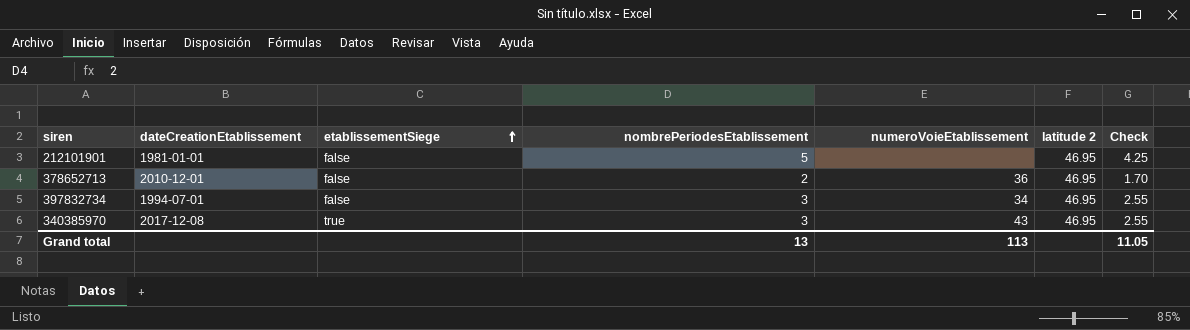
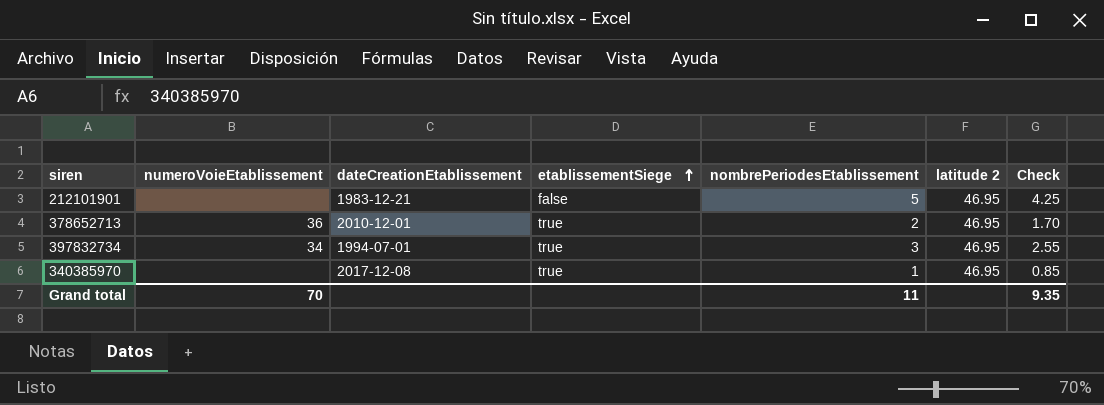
column numeroVoieEtablissement | position: 5 -> 2
212101901 | dateCreationEtablissement: 1981-01-01 -> 1983-12-21
378652713 | etablissementSiege: false -> true
397832734 | etablissementSiege: false -> true
340385970 | numeroVoieEtablissement: 43 -> none
340385970 | nombrePeriodesEtablissement: 3 -> 1
340385970 | Check: 2.55 -> 0.85
Grand total | numeroVoieEtablissement: 113 -> 70
Grand total | nombrePeriodesEtablissement: 13 -> 11
Grand total | Check: 11.05 -> 9.35

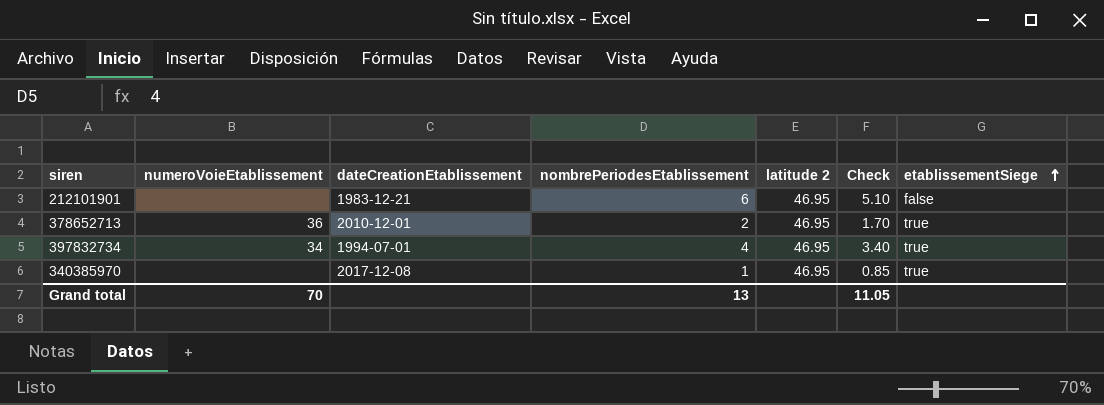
column etablissementSiege | position: 4 -> 7
212101901 | nombrePeriodesEtablissement: 5 -> 6
212101901 | Check: 4.25 -> 5.10
397832734 | nombrePeriodesEtablissement: 3 -> 4
397832734 | Check: 2.55 -> 3.40
Grand total | nombrePeriodesEtablissement: 11 -> 13
Grand total | Check: 9.35 -> 11.05

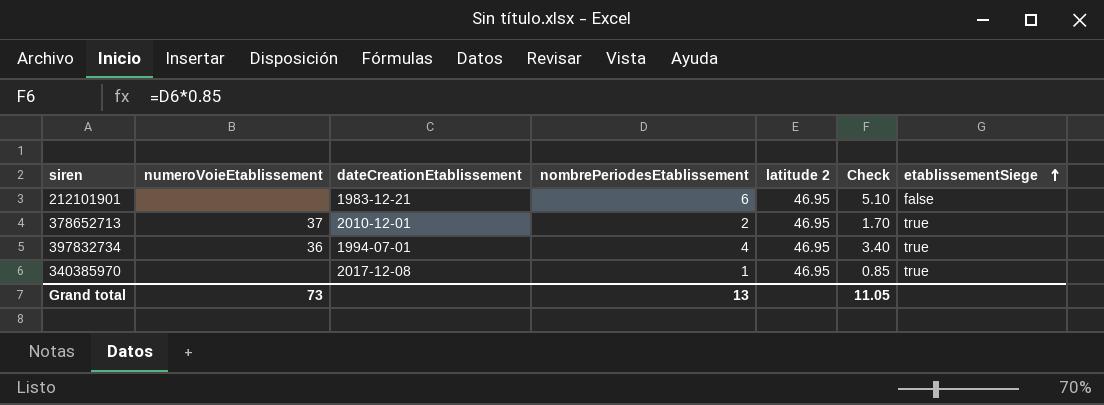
378652713 | numeroVoieEtablissement: 36 -> 37
397832734 | numeroVoieEtablissement: 34 -> 36
Grand total | numeroVoieEtablissement: 70 -> 73

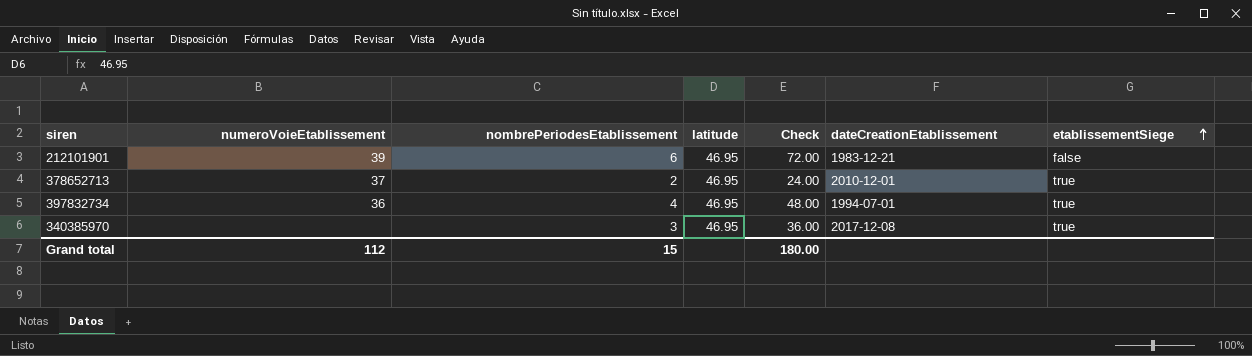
column name: latitude 2 -> latitude
column Check | formula: [nombrePeriodesEtablissement] * 0.85 -> [nombrePeriodesEtablissement] * 12
column dateCreationEtablissement | position: 3 -> 6
212101901 | numeroVoieEtablissement: none -> 39
340385970 | nombrePeriodesEtablissement: 1 -> 3
Grand total | numeroVoieEtablissement: 73 -> 112
Grand total | nombrePeriodesEtablissement: 13 -> 15
Grand total | Check: 11.05 -> 180.00

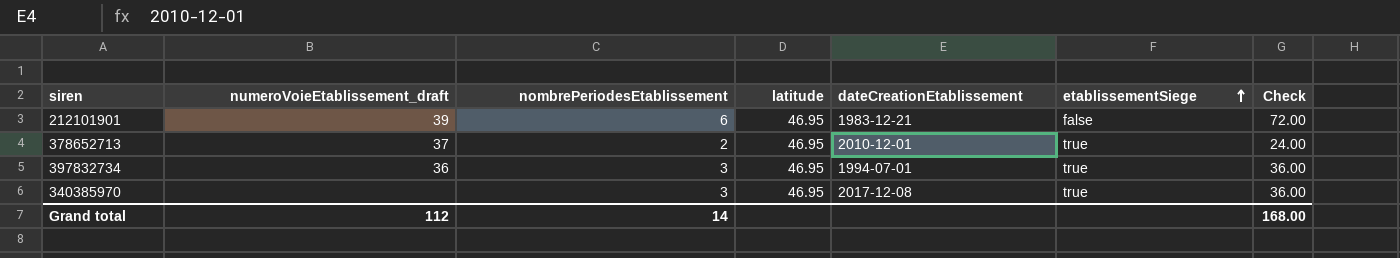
column name: numeroVoieEtablissement -> numeroVoieEtablissement_draft
column Check | position: 5 -> 7
397832734 | nombrePeriodesEtablissement: 4 -> 3
397832734 | Check: 48.00 -> 36.00
Grand total | nombrePeriodesEtablissement: 15 -> 14
Grand total | Check: 180.00 -> 168.00

